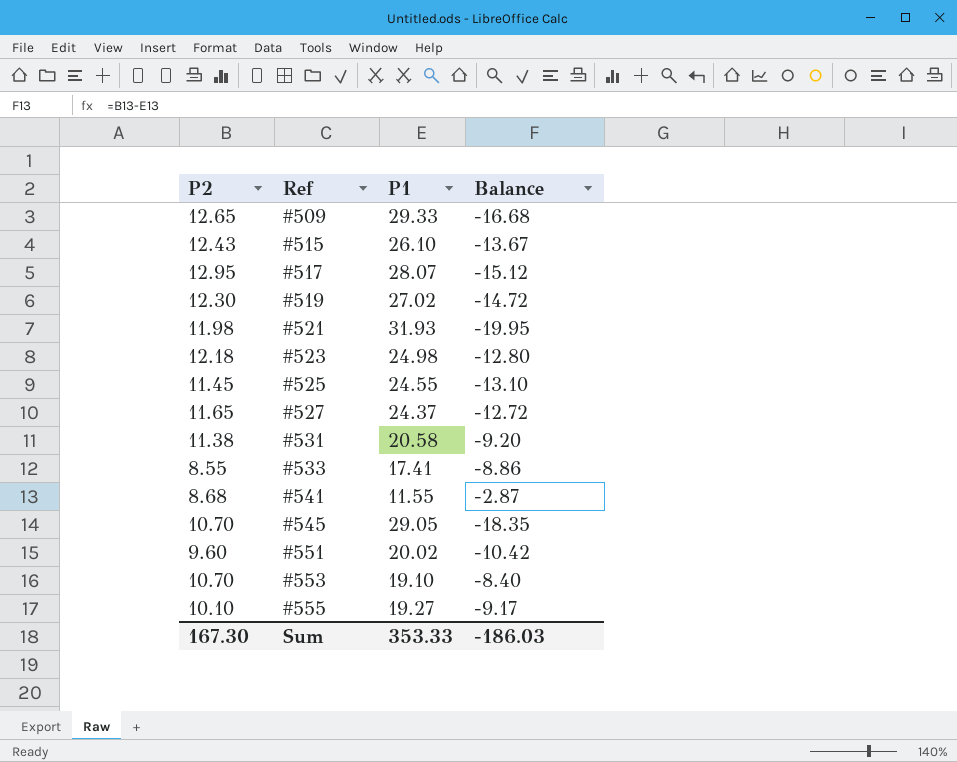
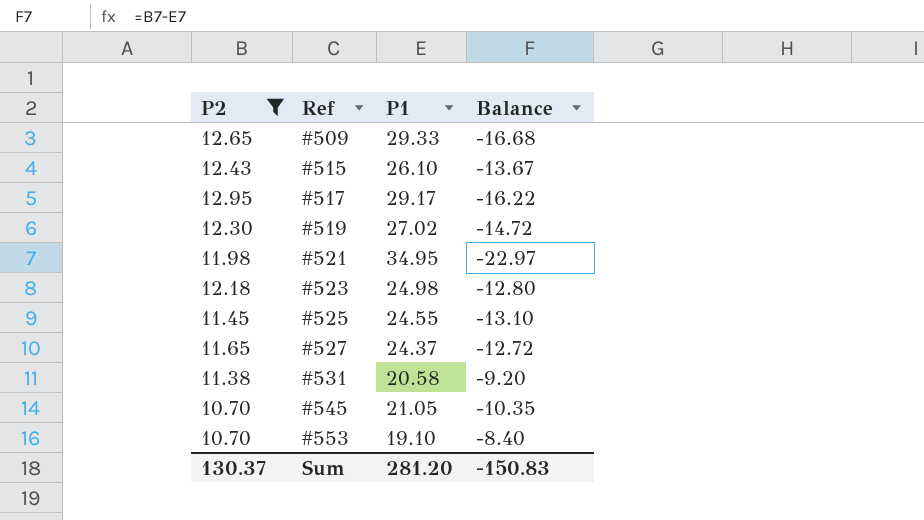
filter: none -> P2 >= 10.70
#517 | P1: 28.07 -> 29.17
#517 | Balance: -15.12 -> -16.22
#521 | P1: 31.93 -> 34.95
#521 | Balance: -19.95 -> -22.97
#545 | P1: 29.05 -> 21.05
#545 | Balance: -18.35 -> -10.35
Sum | P2: 167.30 -> 130.37
Sum | P1: 353.33 -> 281.20
Sum | Balance: -186.03 -> -150.83

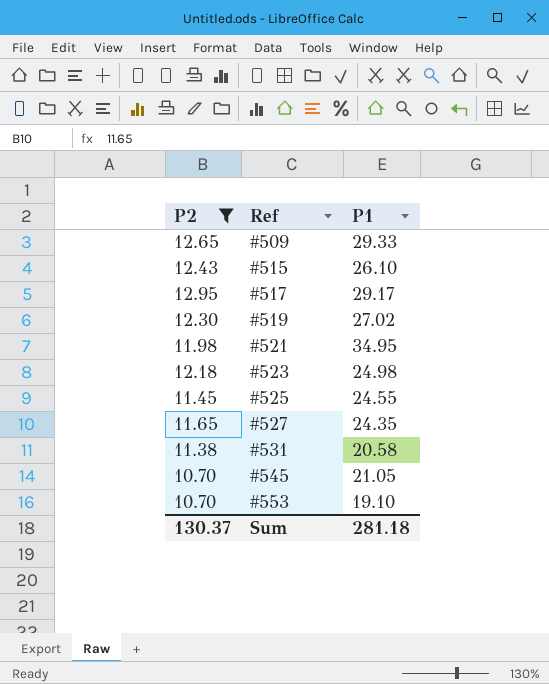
column Balance | formula: [P2] - [P1] -> none
#527 | P1: 24.37 -> 24.35
Sum | P1: 281.20 -> 281.18

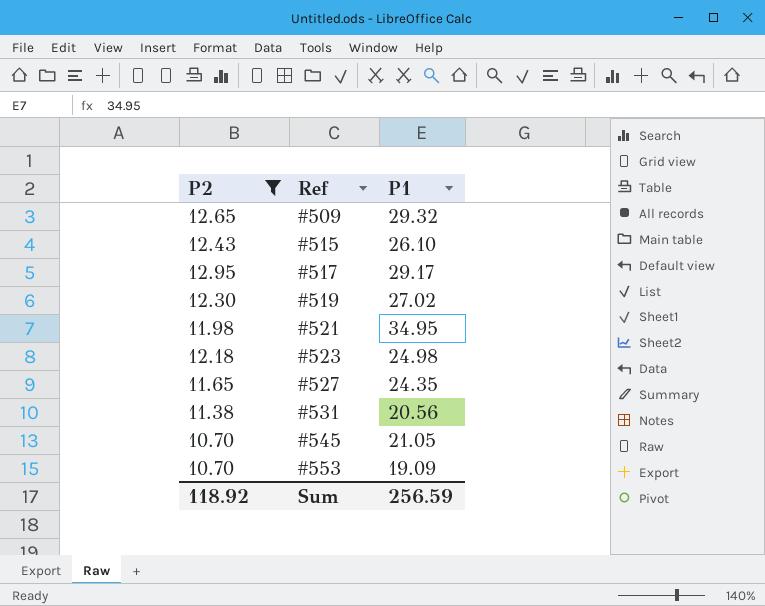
row #525: 11.45 | 24.55 -> none
#509 | P1: 29.33 -> 29.32
#531 | P1: 20.58 -> 20.56
#553 | P1: 19.10 -> 19.09
Sum | P2: 130.37 -> 118.92
Sum | P1: 281.18 -> 256.59

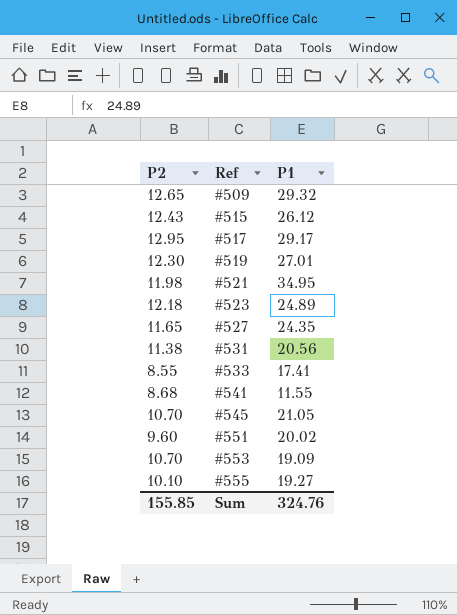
filter: P2 >= 10.70 -> none
#515 | P1: 26.10 -> 26.12
#519 | P1: 27.02 -> 27.01
#523 | P1: 24.98 -> 24.89
Sum | P2: 118.92 -> 155.85
Sum | P1: 256.59 -> 324.76

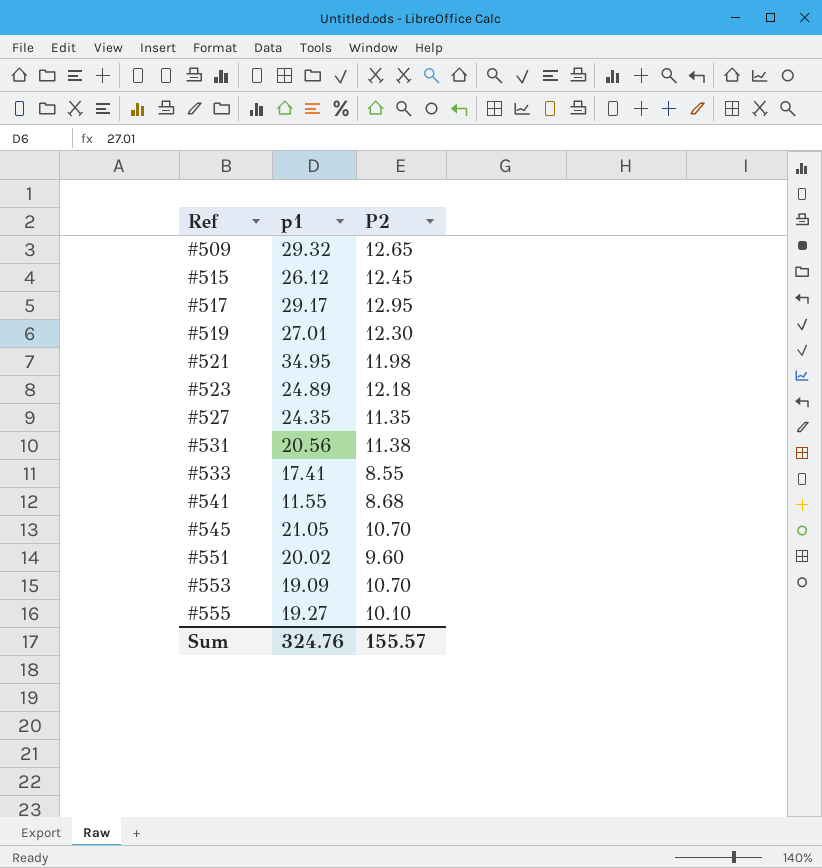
column name: P1 -> p1
column P2 | position: 1 -> 3
#515 | P2: 12.43 -> 12.45
#527 | P2: 11.65 -> 11.35
Sum | P2: 155.85 -> 155.57

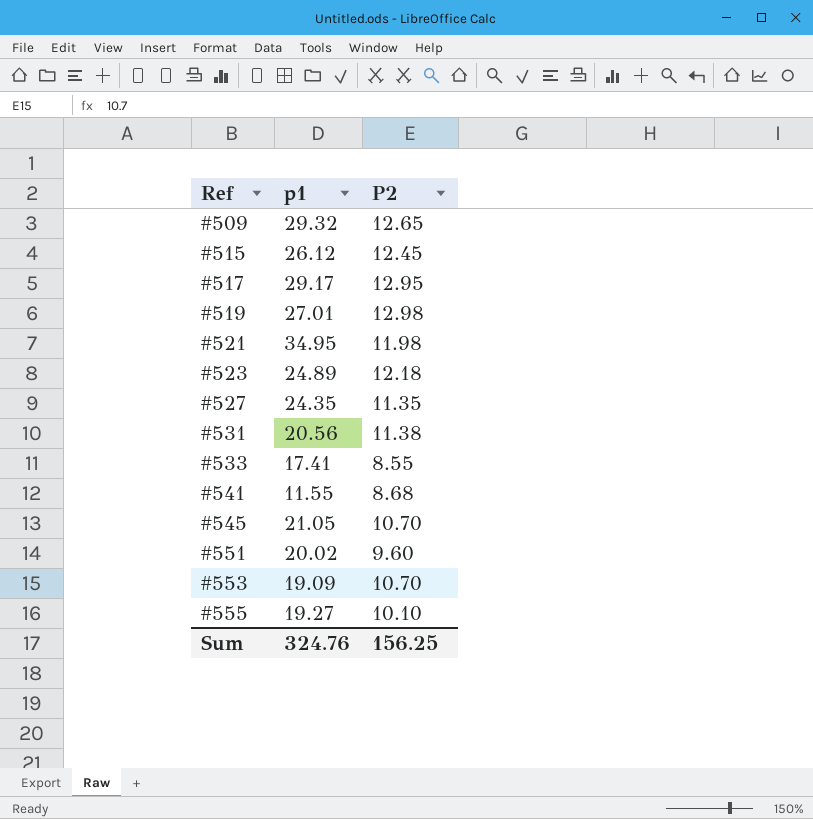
#519 | P2: 12.30 -> 12.98
Sum | P2: 155.57 -> 156.25

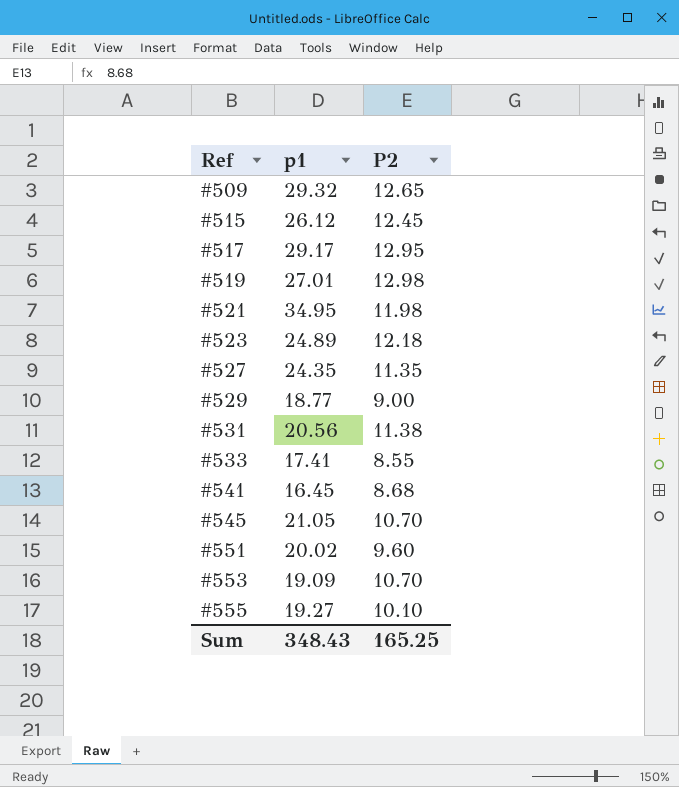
row #529: none -> 18.77 | 9.00
#541 | p1: 11.55 -> 16.45
Sum | p1: 324.76 -> 348.43
Sum | P2: 156.25 -> 165.25

